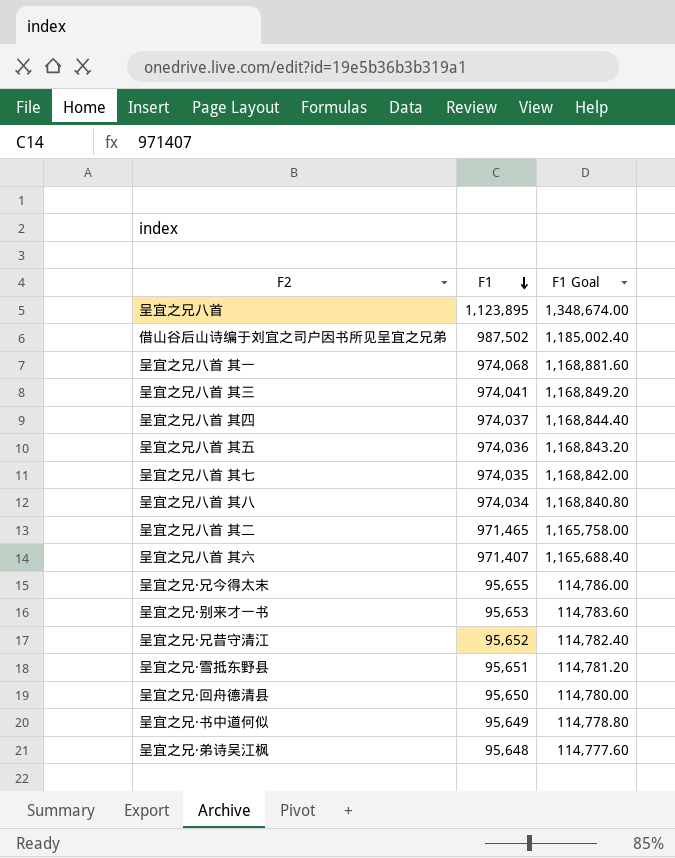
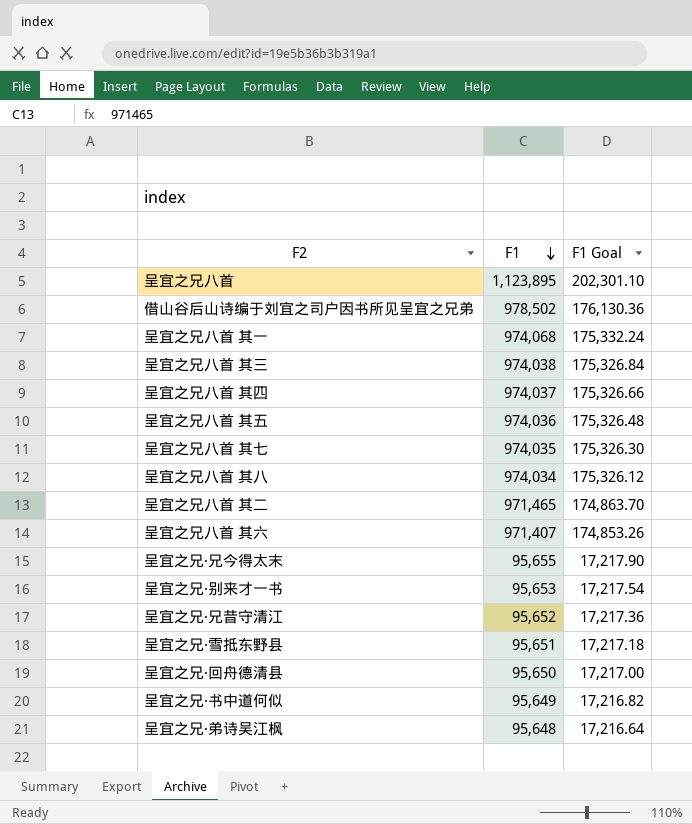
column F1 Goal | formula: [F1] * 1.2 -> [F1] * 0.18
借山谷后山诗编于刘宜之司户因书所见呈宜之兄弟 | F1: 987,502 -> 978,502
呈宜之兄八首 其三 | F1: 974,041 -> 974,038

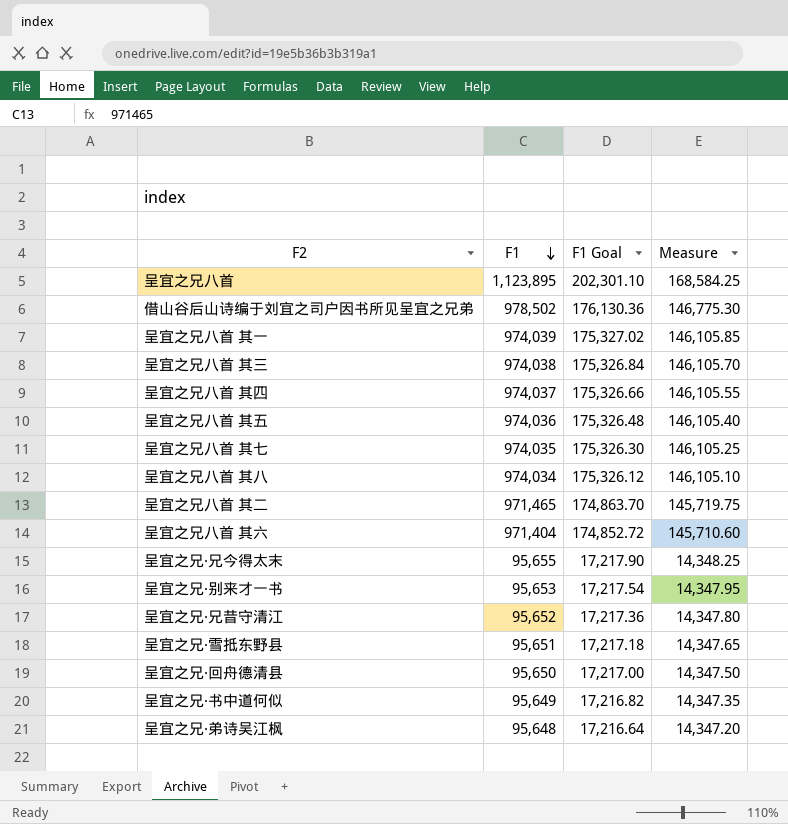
column Measure | formula: none -> [F1] * 0.15
呈宜之兄八首 其一 | F1: 974,068 -> 974,039
呈宜之兄八首 其一 | F1 Goal: 175,332.24 -> 175,327.02
呈宜之兄八首 其六 | F1: 971,407 -> 971,404
呈宜之兄八首 其六 | F1 Goal: 174,853.26 -> 174,852.72

